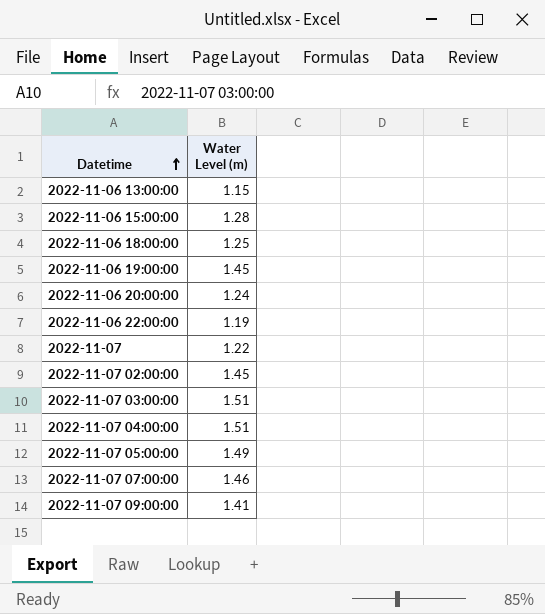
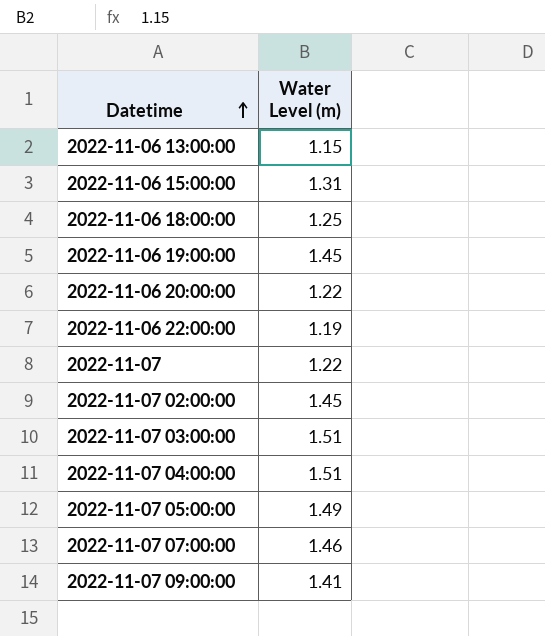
2022-11-06 15:00:00 | Water Level (m): 1.28 -> 1.31
2022-11-06 20:00:00 | Water Level (m): 1.24 -> 1.22

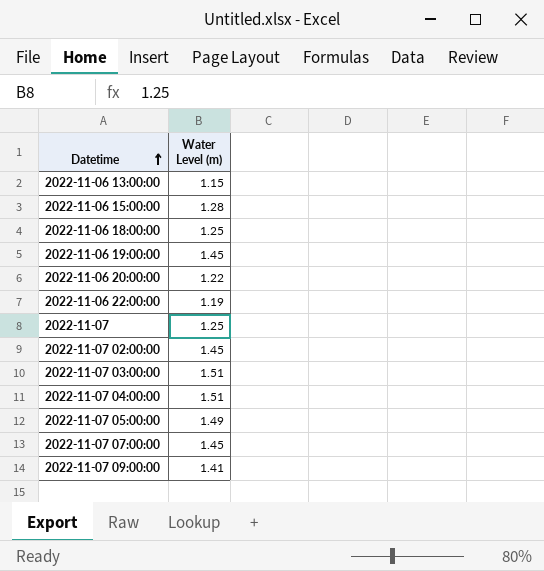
2022-11-06 15:00:00 | Water Level (m): 1.31 -> 1.28
2022-11-07 | Water Level (m): 1.22 -> 1.25
2022-11-07 07:00:00 | Water Level (m): 1.46 -> 1.45

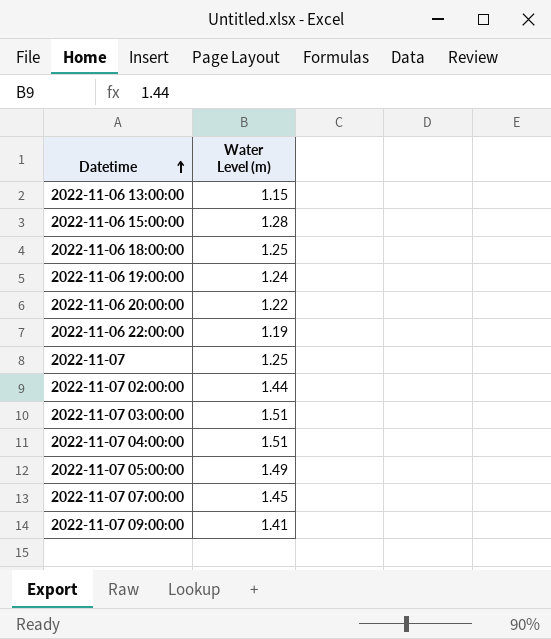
2022-11-06 19:00:00 | Water Level (m): 1.45 -> 1.24
2022-11-07 02:00:00 | Water Level (m): 1.45 -> 1.44

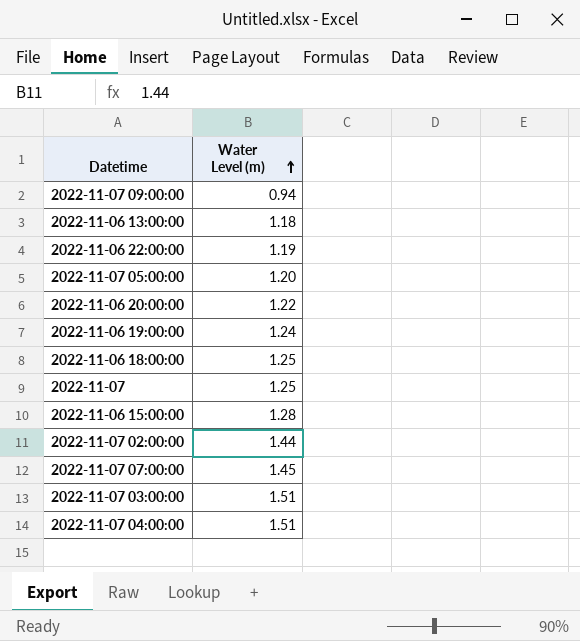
row order: Datetime ascending -> Water Level (m) ascending
2022-11-07 09:00:00 | Water Level (m): 1.41 -> 0.94
2022-11-06 13:00:00 | Water Level (m): 1.15 -> 1.18
2022-11-07 05:00:00 | Water Level (m): 1.49 -> 1.20

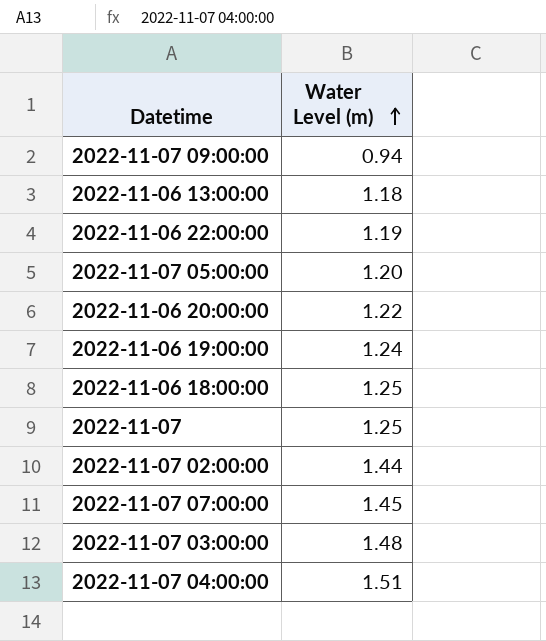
row 2022-11-06 15:00:00: 1.28 -> none
2022-11-07 03:00:00 | Water Level (m): 1.51 -> 1.48

